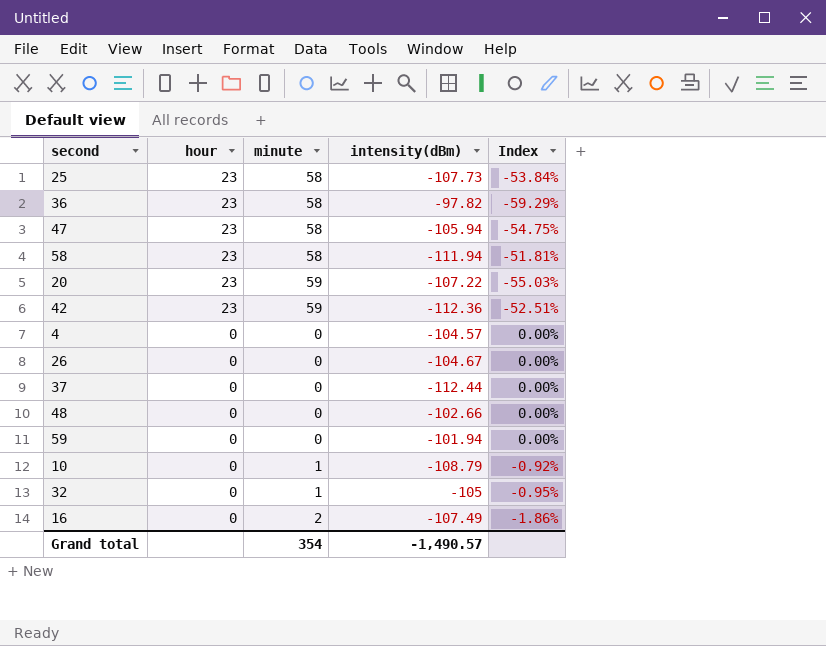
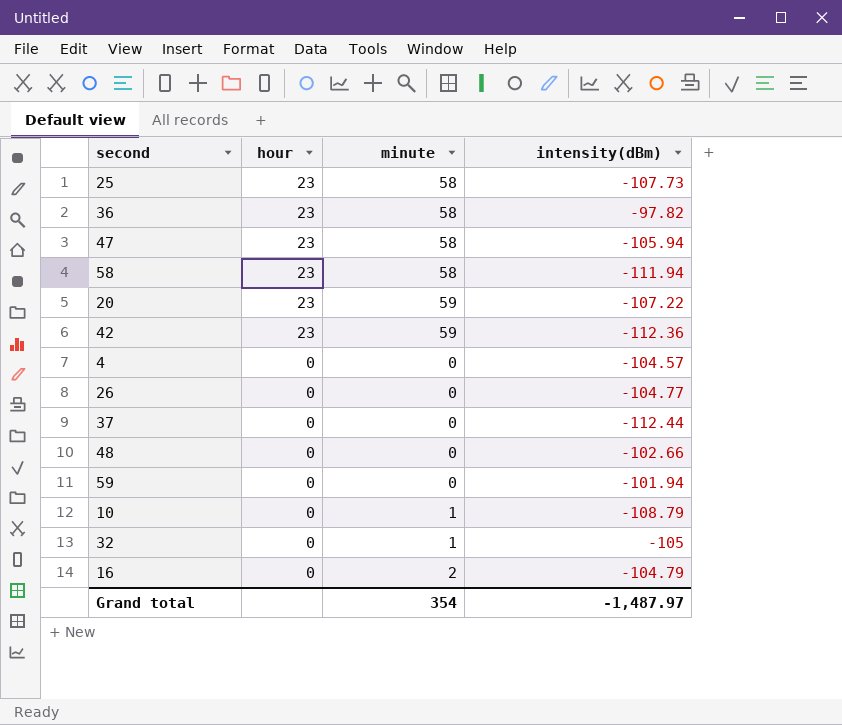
column Index | formula: [minute] / [intensity(dBm)] -> none
26 | intensity(dBm): -104.67 -> -104.77
16 | intensity(dBm): -107.49 -> -104.79
Grand total | intensity(dBm): -1,490.57 -> -1,487.97

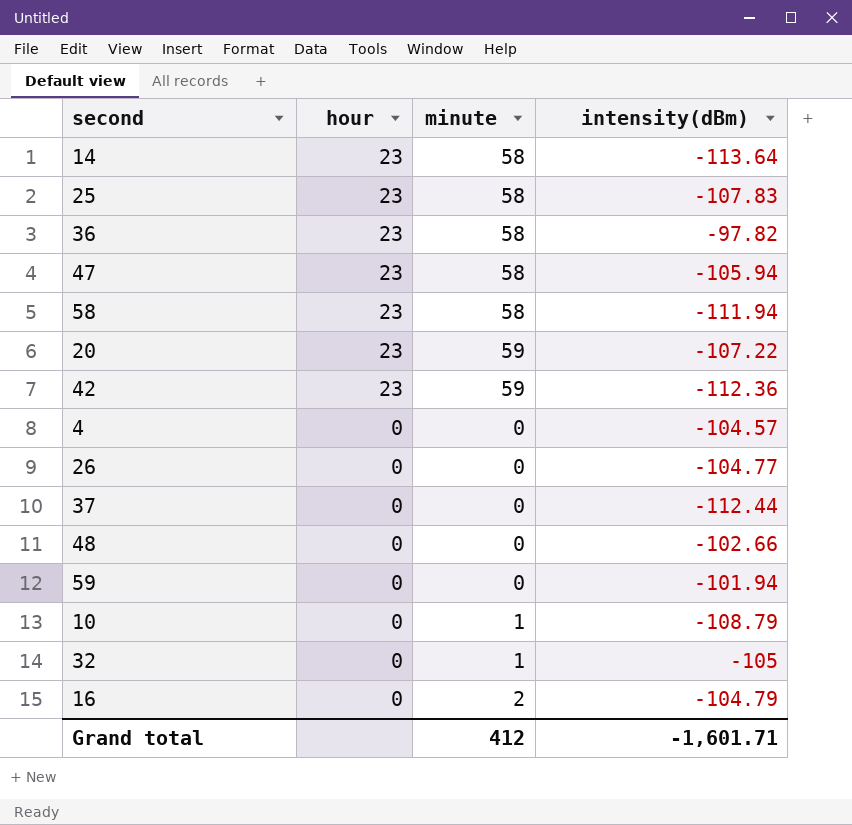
row 14: none -> 23 | 58 | -113.64
25 | intensity(dBm): -107.73 -> -107.83
Grand total | minute: 354 -> 412
Grand total | intensity(dBm): -1,487.97 -> -1,601.71

